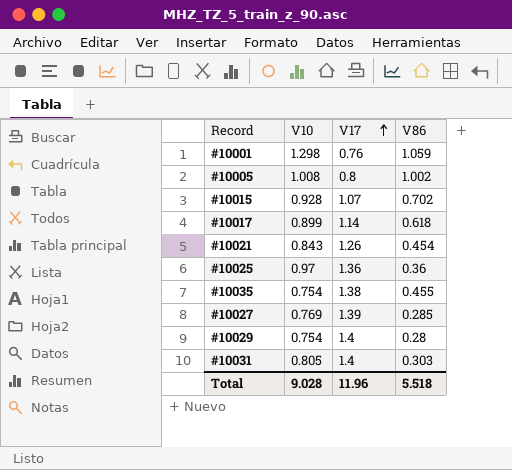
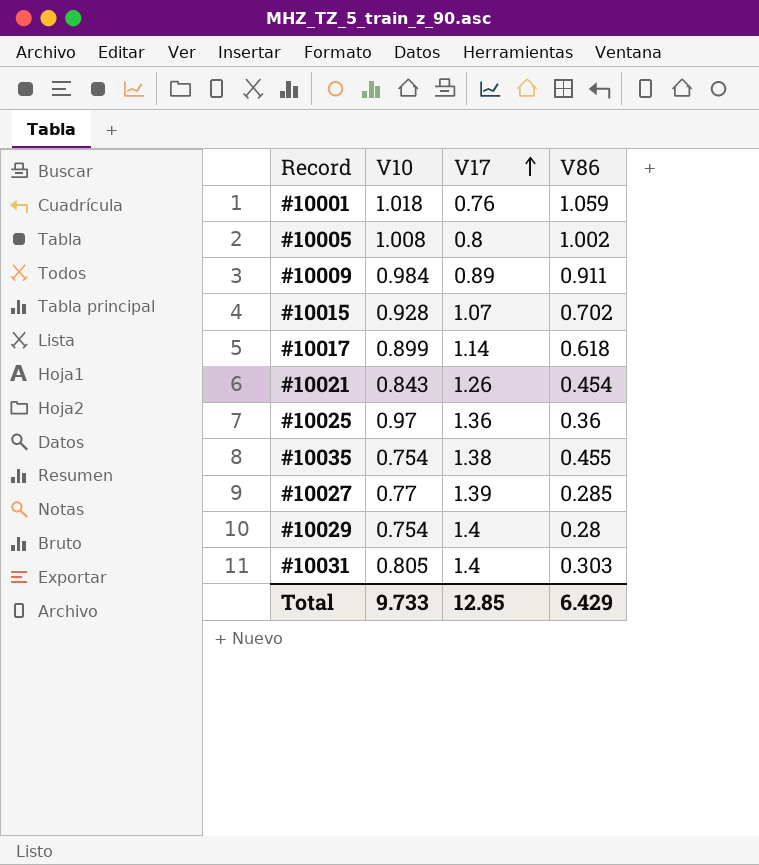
#10001 | V10: 1.298 -> 1.018
row #10009: none -> 0.984 | 0.89 | 0.911
#10027 | V10: 0.769 -> 0.77
Total | V10: 9.028 -> 9.733
Total | V17: 11.96 -> 12.85
Total | V86: 5.518 -> 6.429

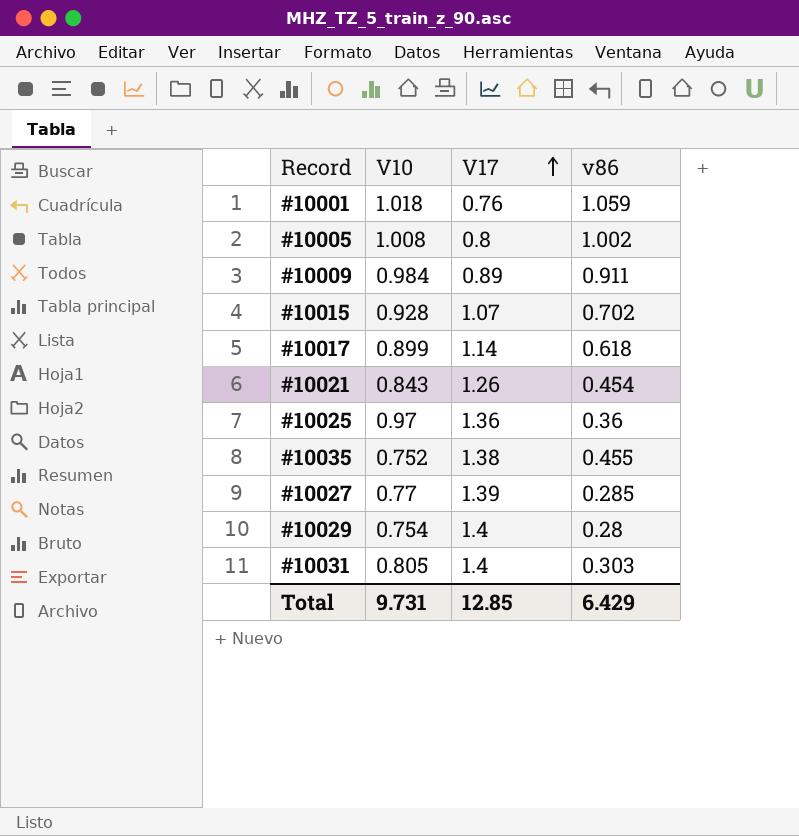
column name: V86 -> v86
#10035 | V10: 0.754 -> 0.752
Total | V10: 9.733 -> 9.731

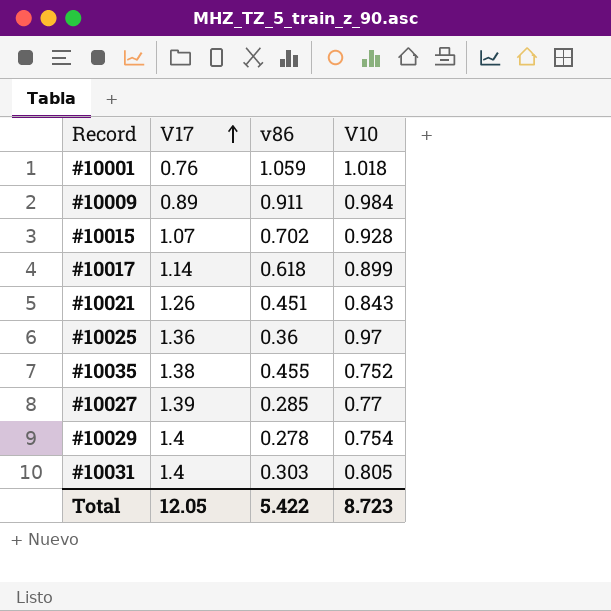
column V10 | position: 2 -> 4
row #10005: 1.008 | 0.8 | 1.002 -> none
#10021 | v86: 0.454 -> 0.451
#10029 | v86: 0.28 -> 0.278
Total | V17: 12.85 -> 12.05
Total | v86: 6.429 -> 5.422
Total | V10: 9.731 -> 8.723

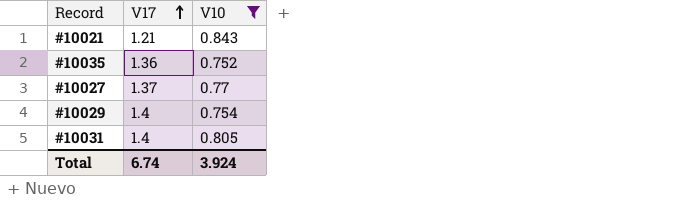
filter: none -> V10 <= 0.843
column v86 | position: 3 -> none
#10021 | V17: 1.26 -> 1.21
#10035 | V17: 1.38 -> 1.36
#10027 | V17: 1.39 -> 1.37
Total | V17: 12.05 -> 6.74
Total | V10: 8.723 -> 3.924

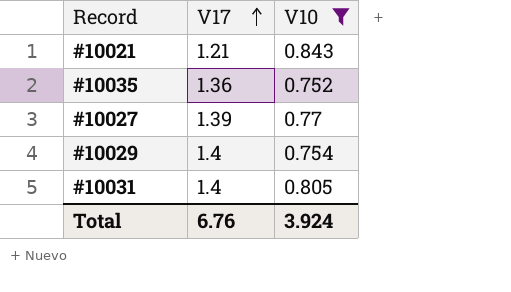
#10027 | V17: 1.37 -> 1.39
Total | V17: 6.74 -> 6.76

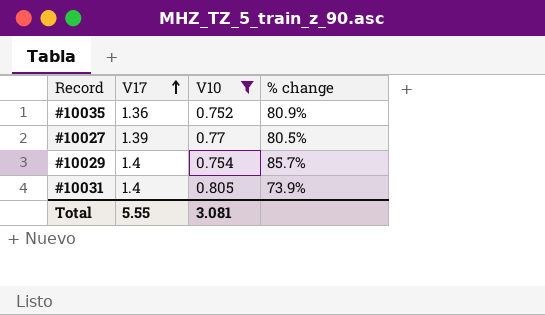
column % change | formula: none -> ([V17] - [V10]) / [V10]
row #10021: 1.21 | 0.843 -> none
Total | V17: 6.76 -> 5.55
Total | V10: 3.924 -> 3.081

